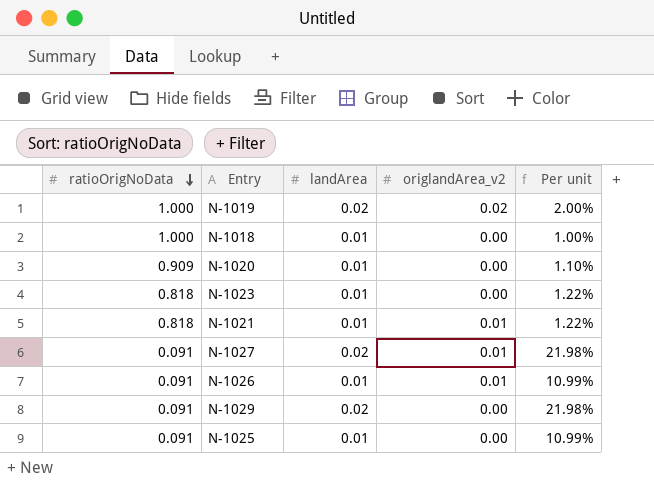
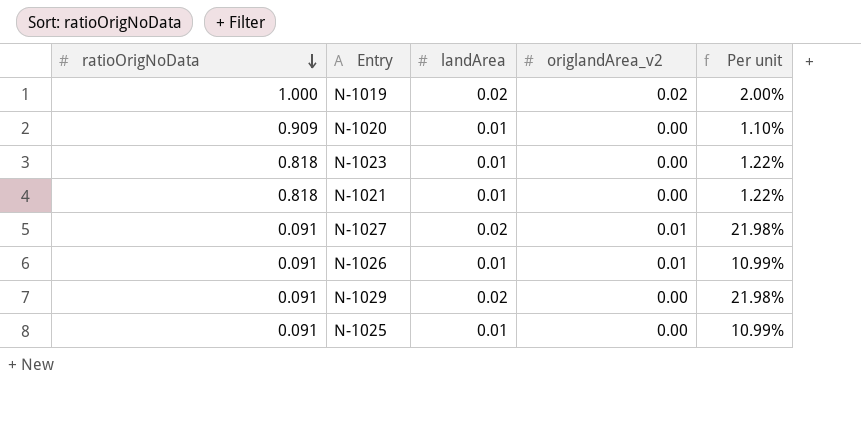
row N-1018: 1.000 | 0.01 | 0.00 | 1.00% -> none
N-1021 | origlandArea_v2: 0.01 -> 0.00

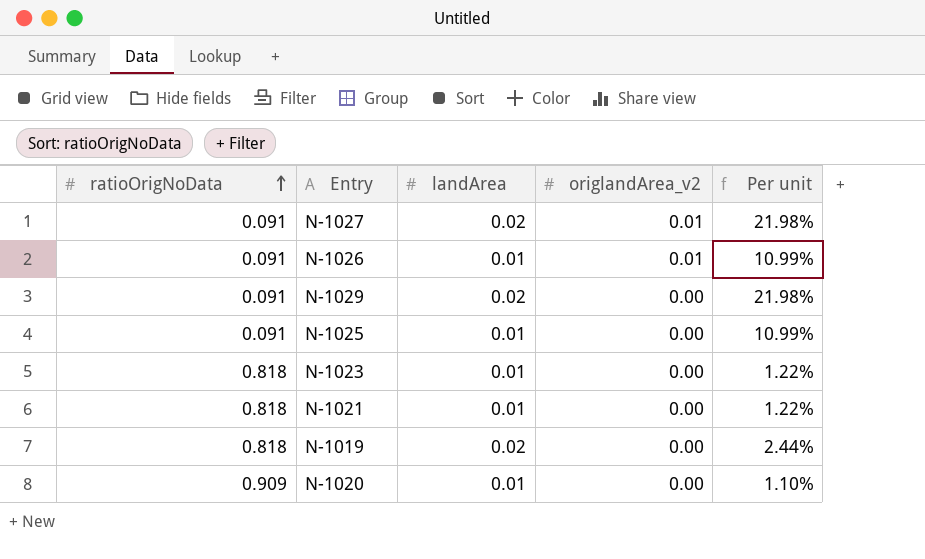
row order: ratioOrigNoData descending -> ratioOrigNoData ascending
N-1019 | ratioOrigNoData: 1.000 -> 0.818
N-1019 | origlandArea_v2: 0.02 -> 0.00
N-1019 | Per unit: 2.00% -> 2.44%

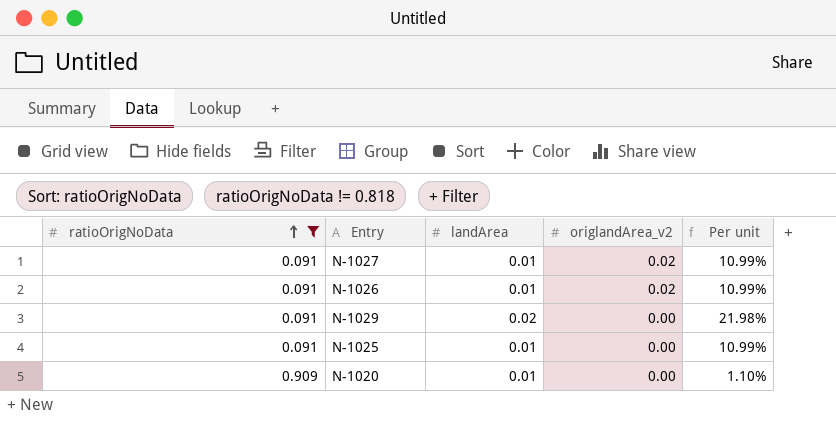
filter: none -> ratioOrigNoData != 0.818
N-1027 | landArea: 0.02 -> 0.01
N-1027 | origlandArea_v2: 0.01 -> 0.02
N-1027 | Per unit: 21.98% -> 10.99%
N-1026 | origlandArea_v2: 0.01 -> 0.02

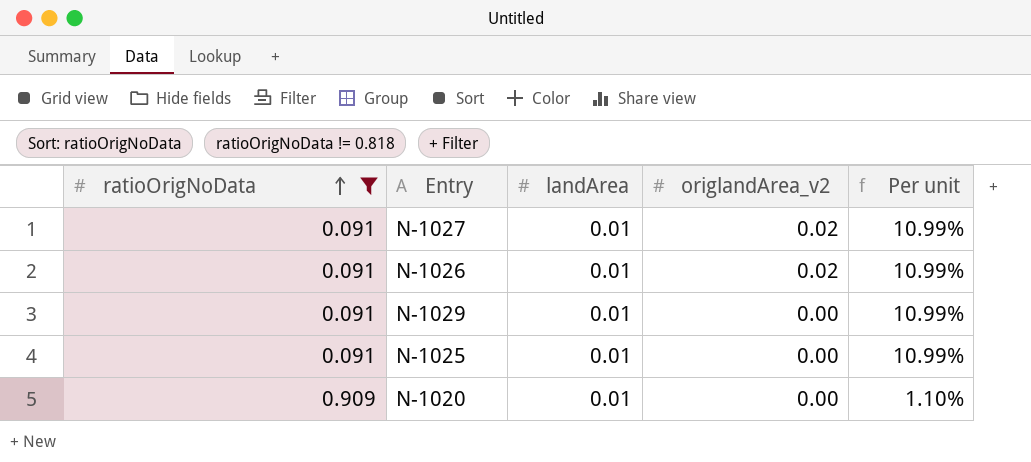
N-1029 | landArea: 0.02 -> 0.01
N-1029 | Per unit: 21.98% -> 10.99%

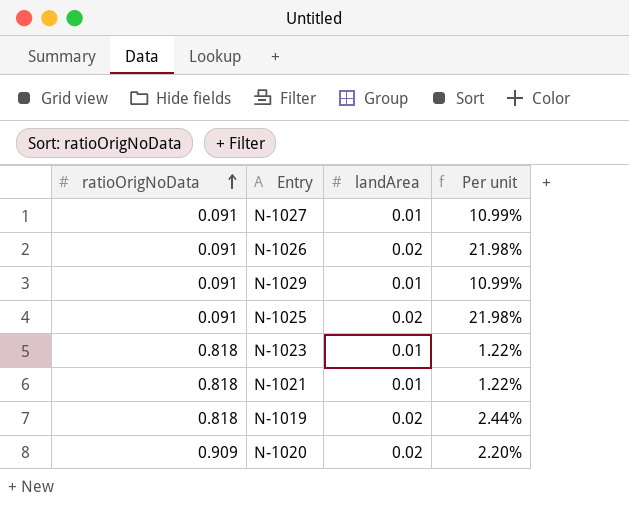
filter: ratioOrigNoData != 0.818 -> none
column origlandArea_v2 | position: 4 -> none
N-1026 | landArea: 0.01 -> 0.02
N-1026 | Per unit: 10.99% -> 21.98%
N-1025 | landArea: 0.01 -> 0.02
N-1025 | Per unit: 10.99% -> 21.98%
N-1020 | landArea: 0.01 -> 0.02
N-1020 | Per unit: 1.10% -> 2.20%

